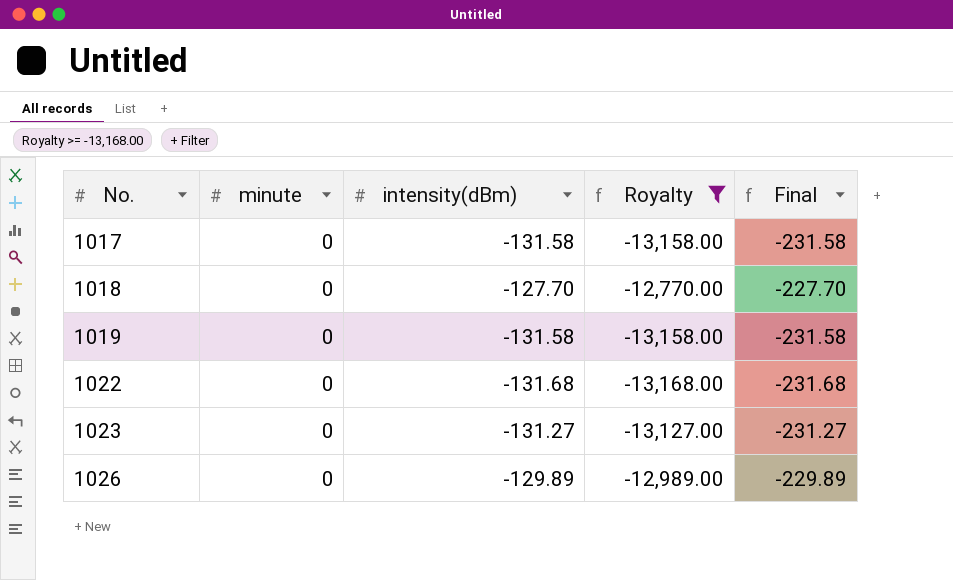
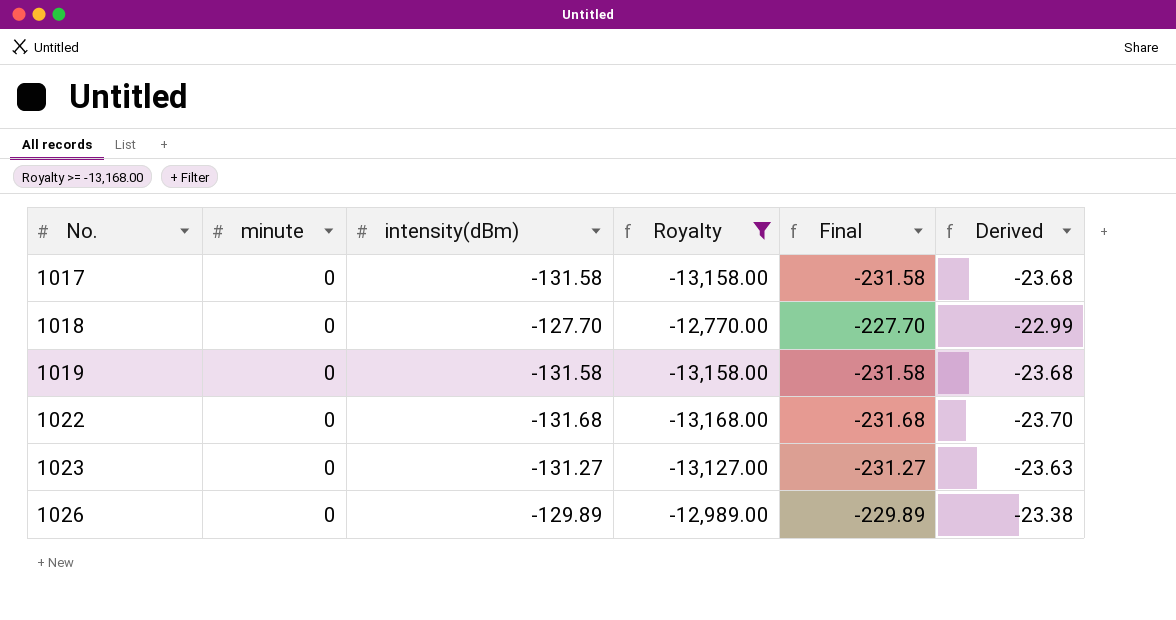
column Derived | formula: none -> [intensity(dBm)] * 0.18

